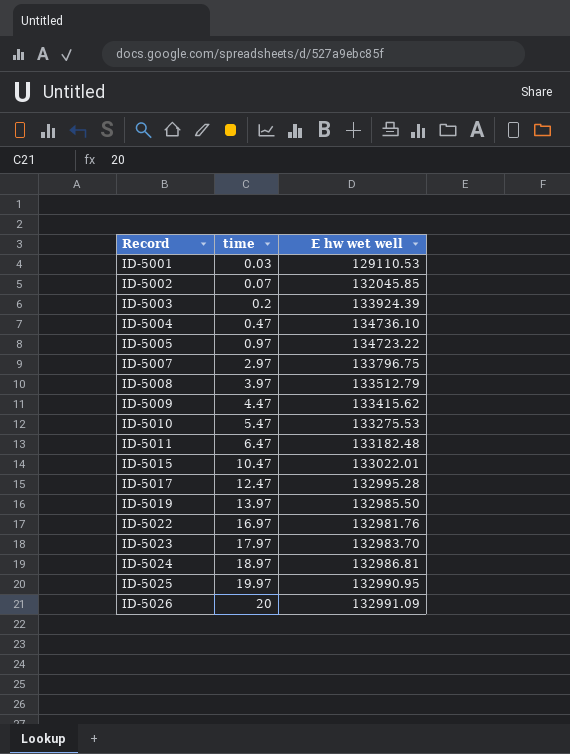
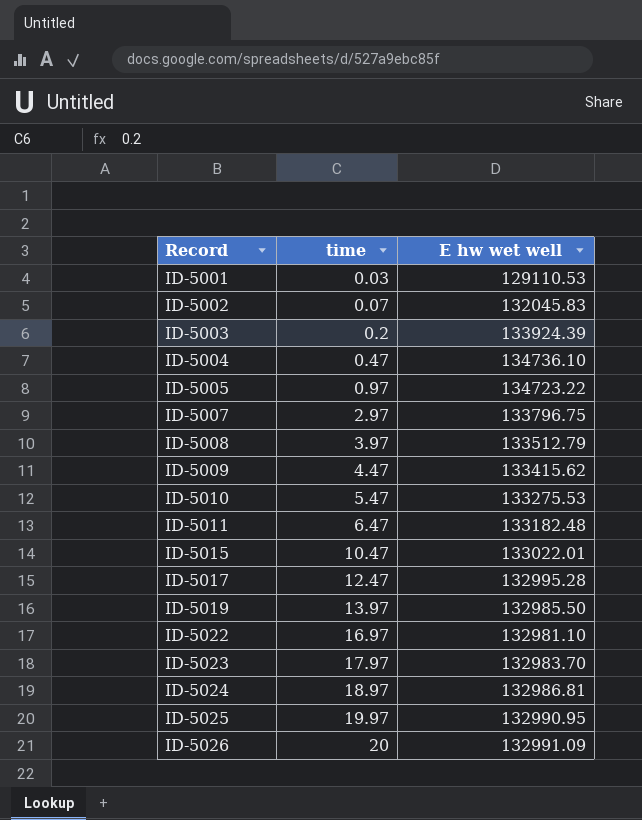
ID-5002 | E hw wet well: 132045.85 -> 132045.83
ID-5022 | E hw wet well: 132981.76 -> 132981.10

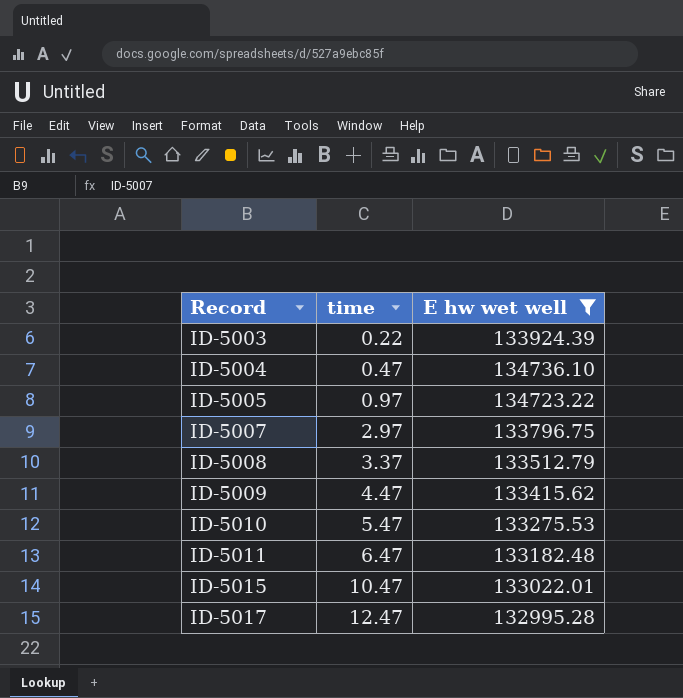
filter: none -> E hw wet well >= 132995.28
ID-5003 | time: 0.2 -> 0.22
ID-5008 | time: 3.97 -> 3.37

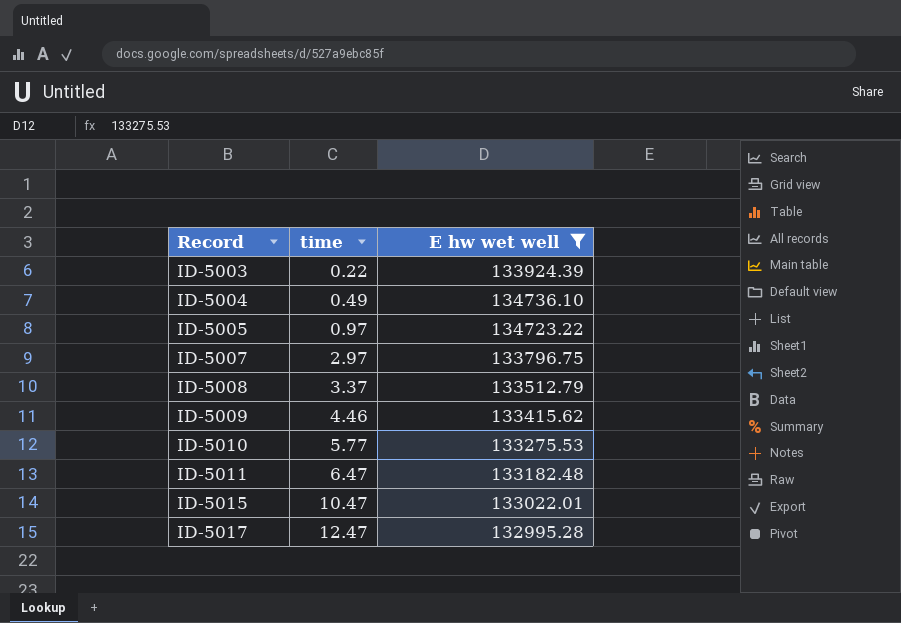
ID-5004 | time: 0.47 -> 0.49
ID-5009 | time: 4.47 -> 4.46
ID-5010 | time: 5.47 -> 5.77

